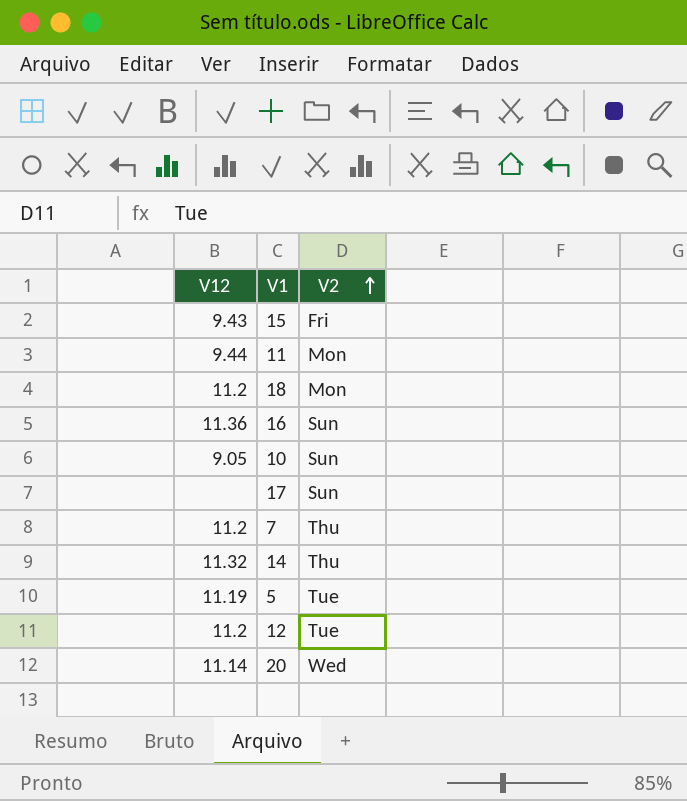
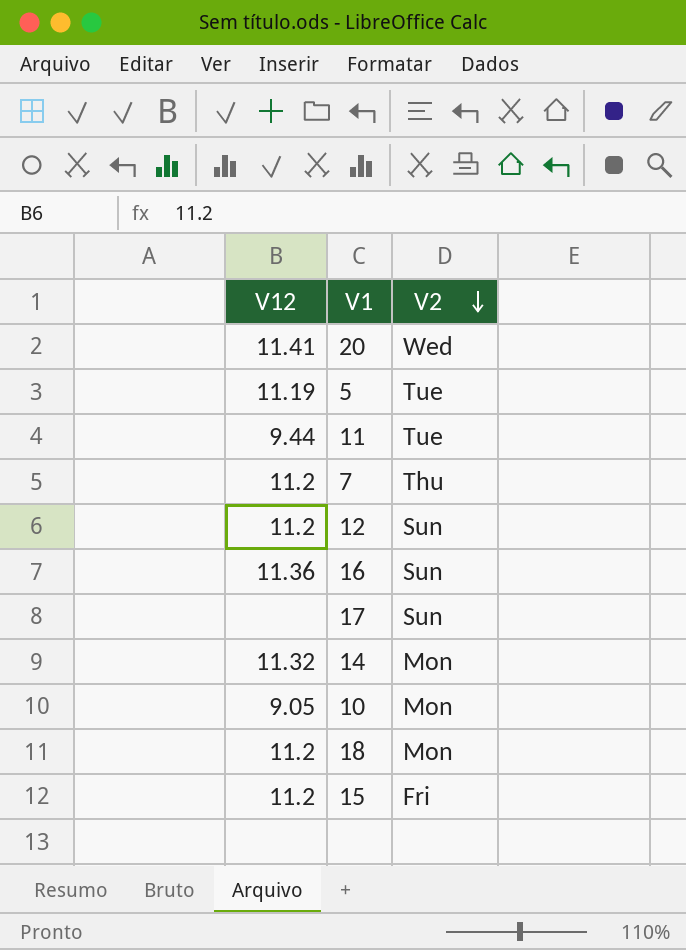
row order: V2 ascending -> V2 descending
20 | V12: 11.14 -> 11.41
11 | V2: Mon -> Tue
12 | V2: Tue -> Sun
14 | V2: Thu -> Mon
10 | V2: Sun -> Mon
15 | V12: 9.43 -> 11.2

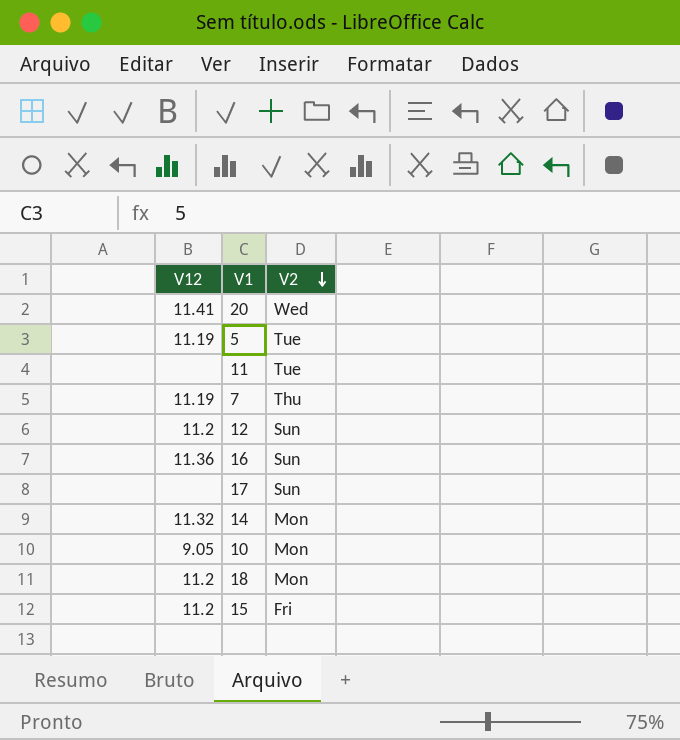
11 | V12: 9.44 -> none
7 | V12: 11.2 -> 11.19

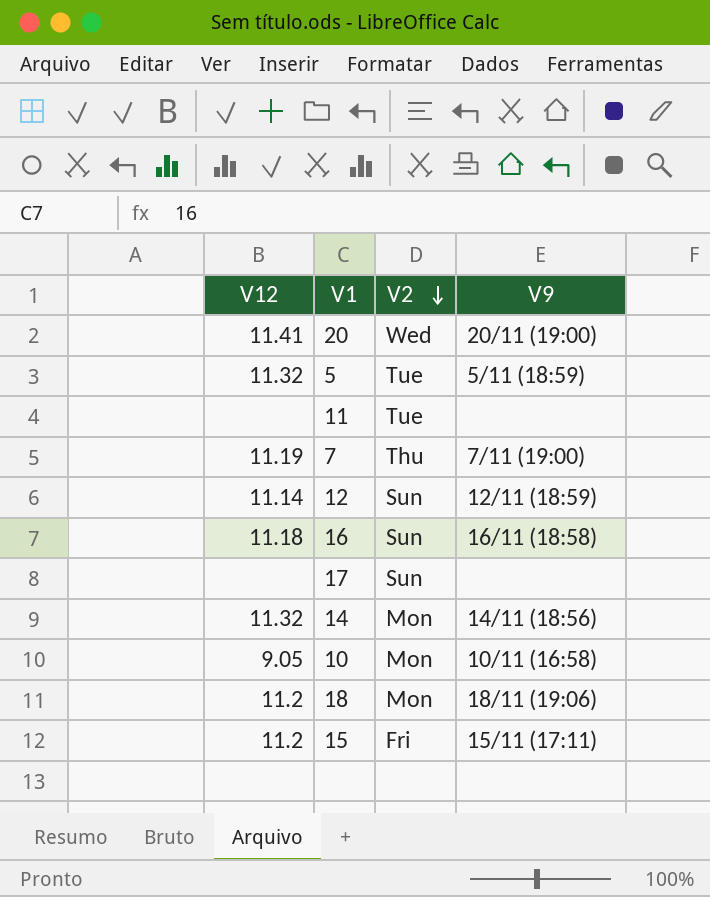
column V9 | position: none -> 4
5 | V12: 11.19 -> 11.32
12 | V12: 11.2 -> 11.14
16 | V12: 11.36 -> 11.18

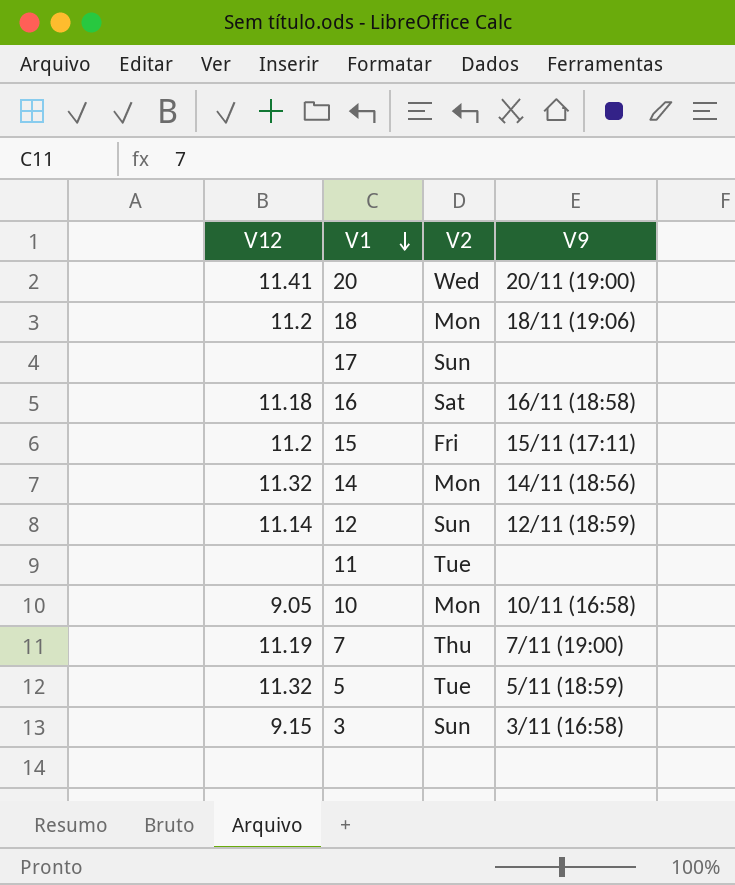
row order: V2 descending -> V1 descending
16 | V2: Sun -> Sat
row 3: none -> 9.15 | Sun | 3/11 (16:58)

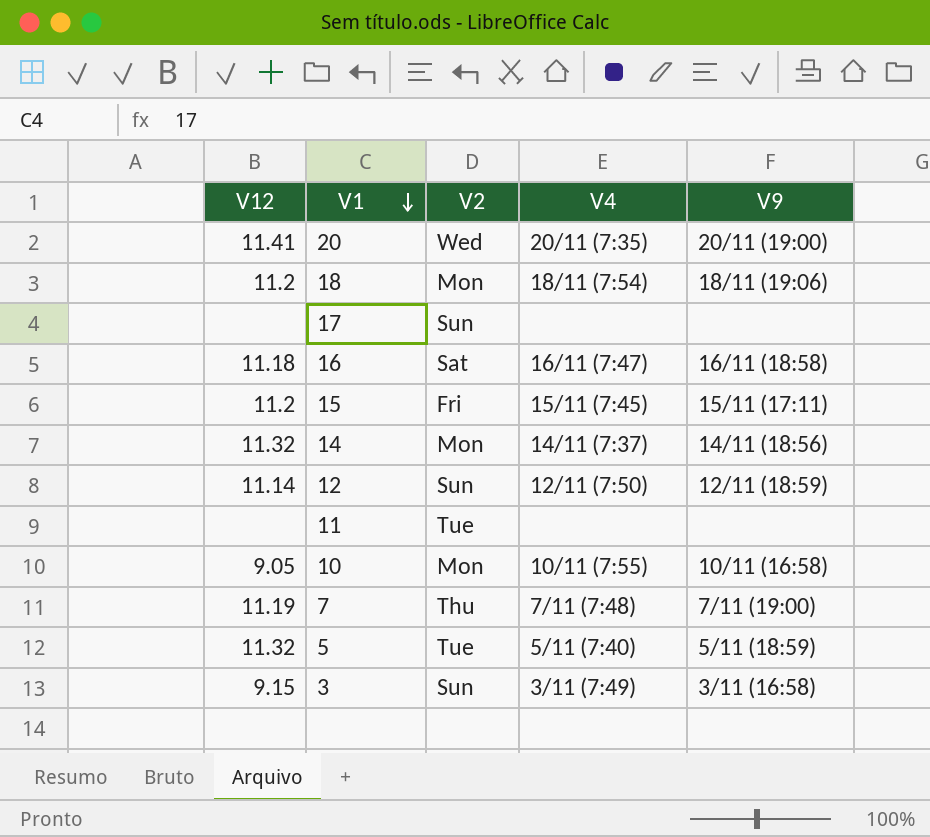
column V4 | position: none -> 4

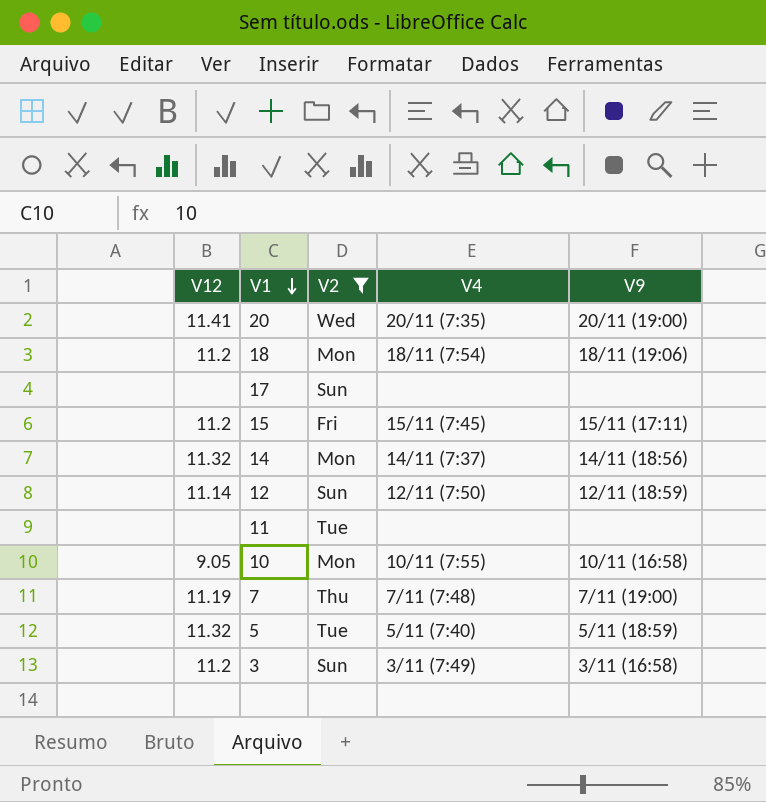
filter: none -> V2 != Sat
3 | V12: 9.15 -> 11.2

